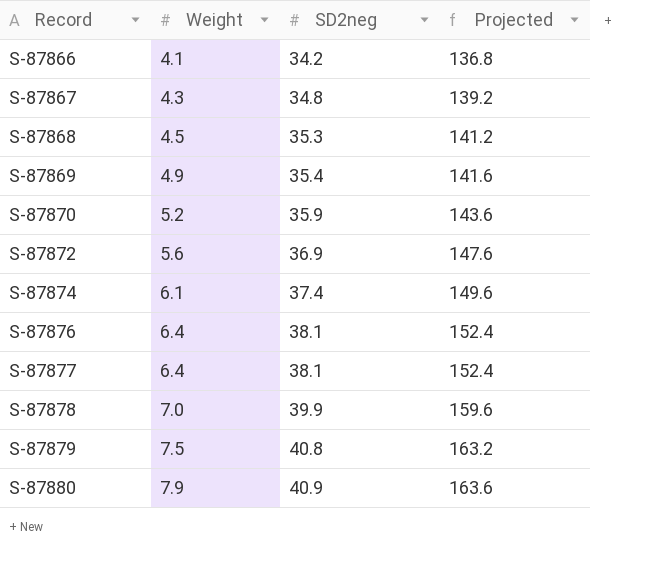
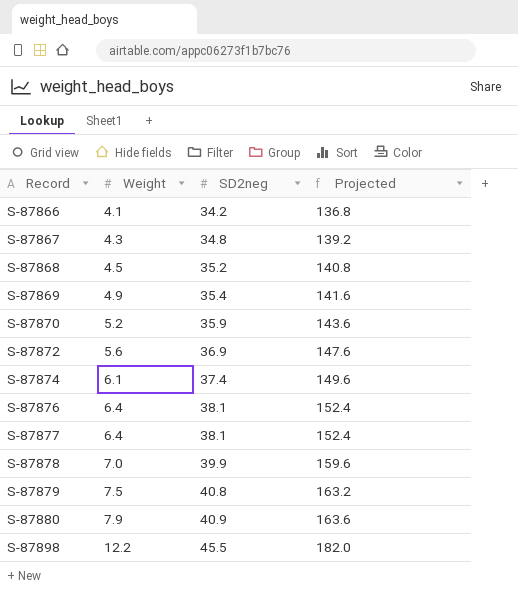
S-87868 | SD2neg: 35.3 -> 35.2
S-87868 | Projected: 141.2 -> 140.8
row S-87898: none -> 12.2 | 45.5 | 182.0

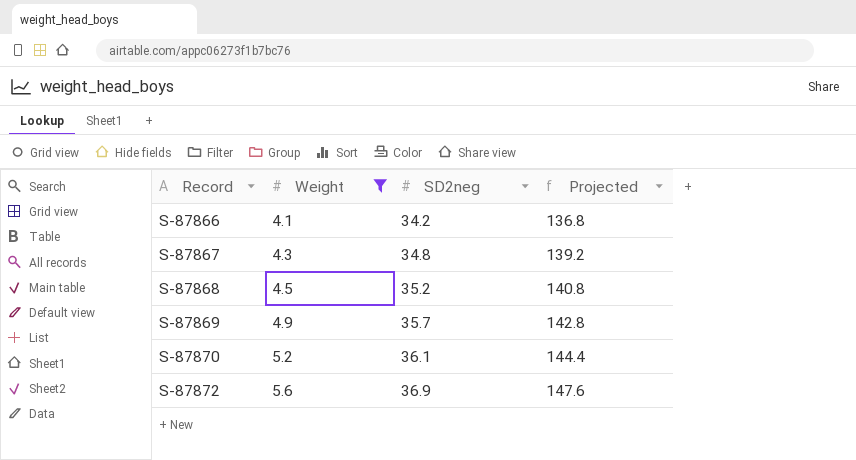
filter: none -> Weight <= 5.6
S-87869 | SD2neg: 35.4 -> 35.7
S-87869 | Projected: 141.6 -> 142.8
S-87870 | SD2neg: 35.9 -> 36.1
S-87870 | Projected: 143.6 -> 144.4

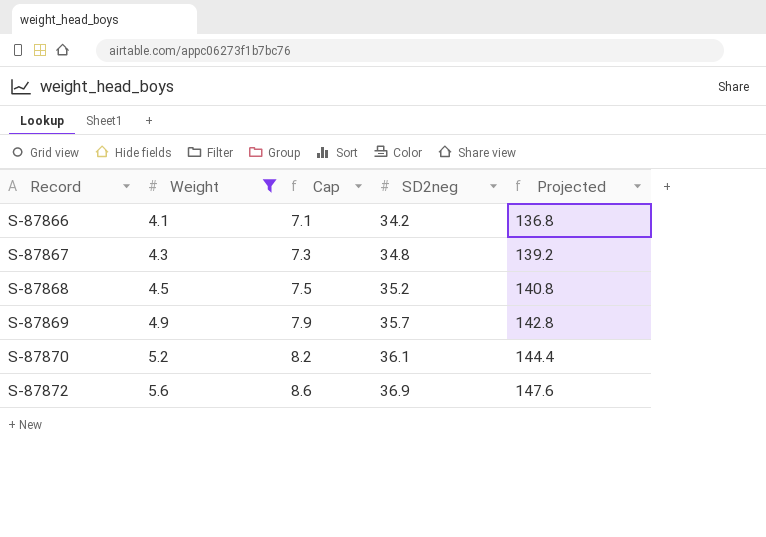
column Cap | formula: none -> [Weight] + 3

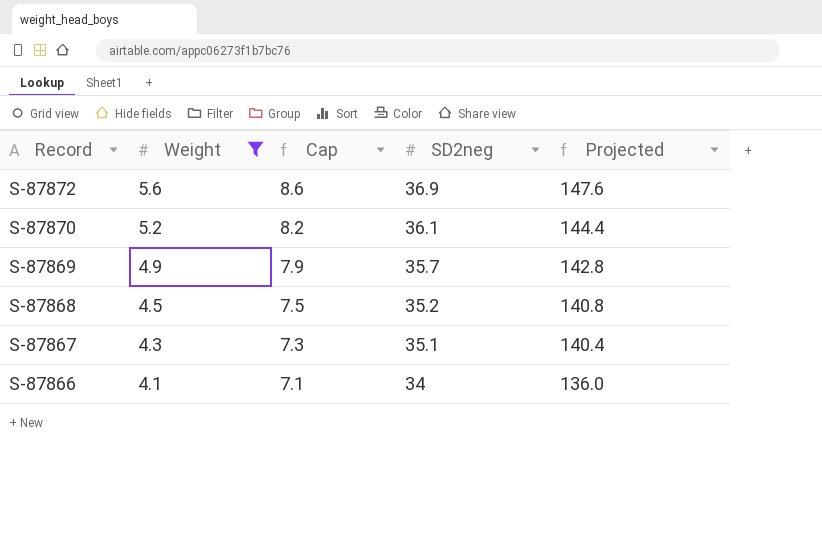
row order: Record ascending -> Record descending
S-87867 | SD2neg: 34.8 -> 35.1
S-87867 | Projected: 139.2 -> 140.4
S-87866 | SD2neg: 34.2 -> 34
S-87866 | Projected: 136.8 -> 136.0

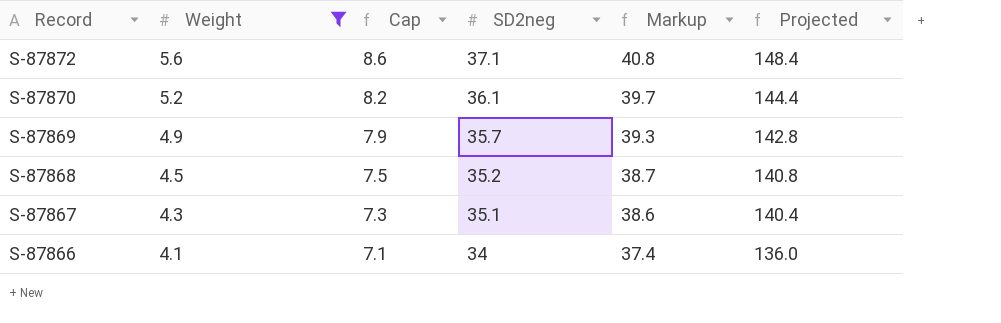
column Markup | formula: none -> [SD2neg] * 1.1
S-87872 | SD2neg: 36.9 -> 37.1
S-87872 | Projected: 147.6 -> 148.4

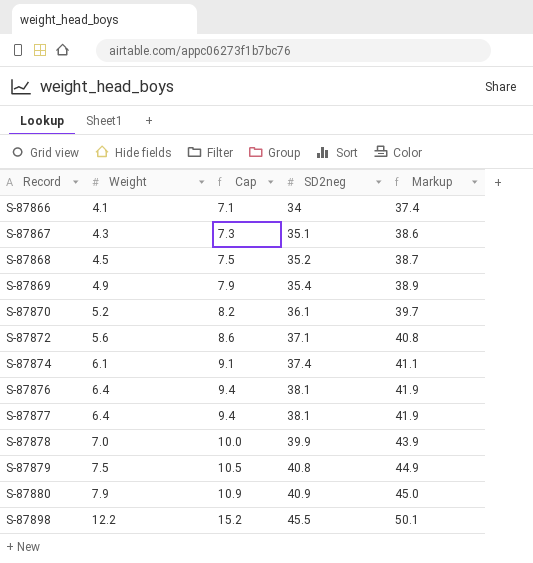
filter: Weight <= 5.6 -> none
row order: Record descending -> Record ascending
column Projected | formula: [SD2neg] * 4 -> none
S-87869 | SD2neg: 35.7 -> 35.4
S-87869 | Markup: 39.3 -> 38.9

